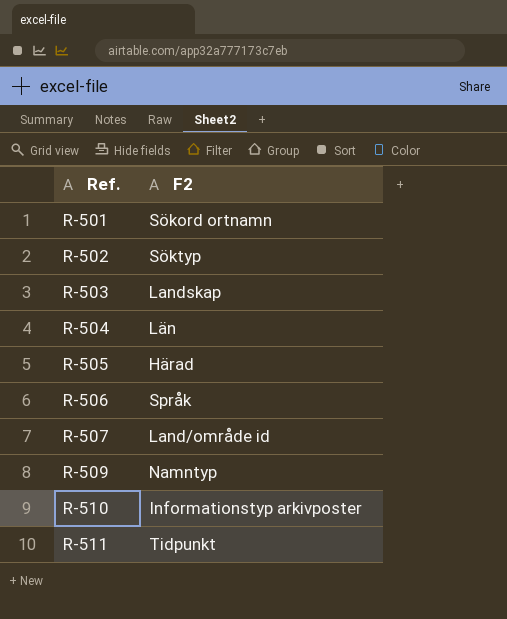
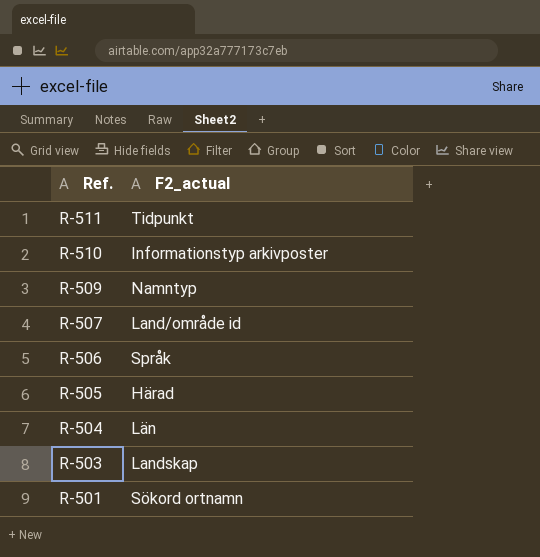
row order: Ref. ascending -> Ref. descending
column name: F2 -> F2_actual
row R-502: Söktyp -> none

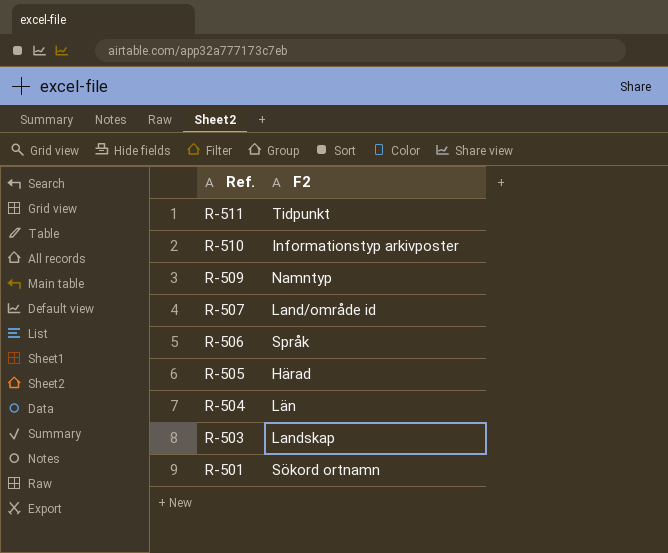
column name: F2_actual -> F2

